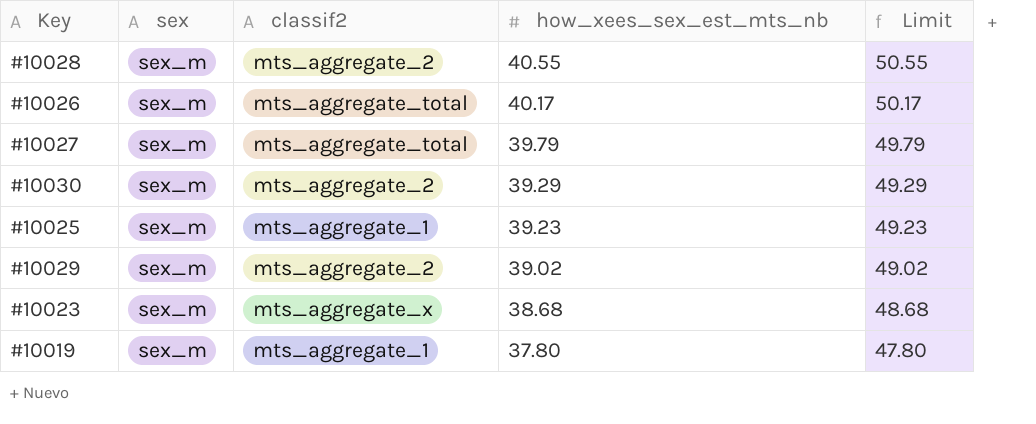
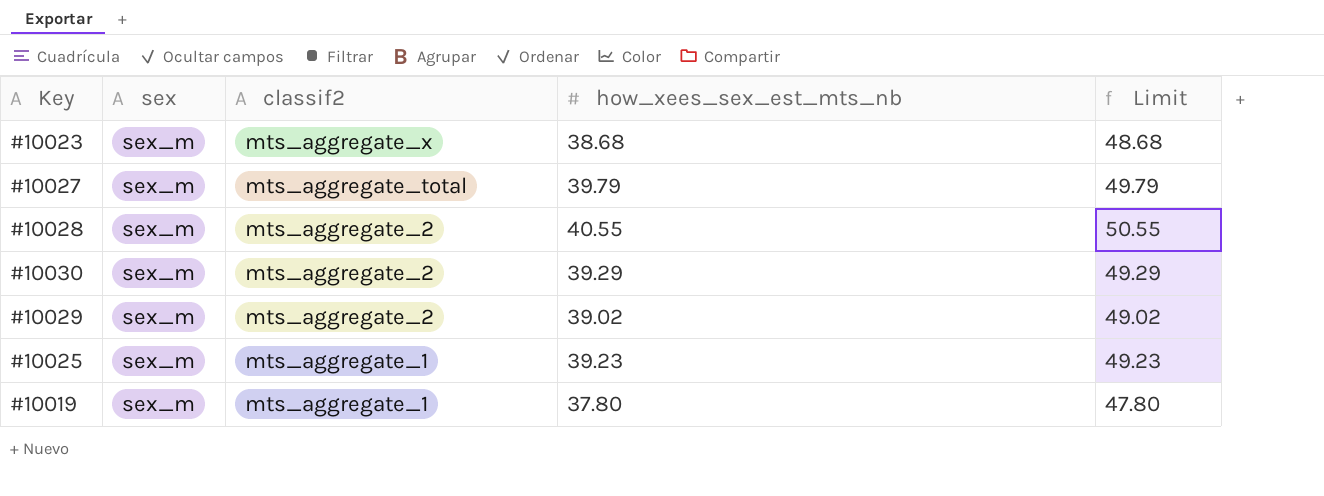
row order: how_xees_sex_est_mts_nb descending -> classif2 descending
row #10026: sex_m | mts_aggregate_total | 40.17 | 50.17 -> none

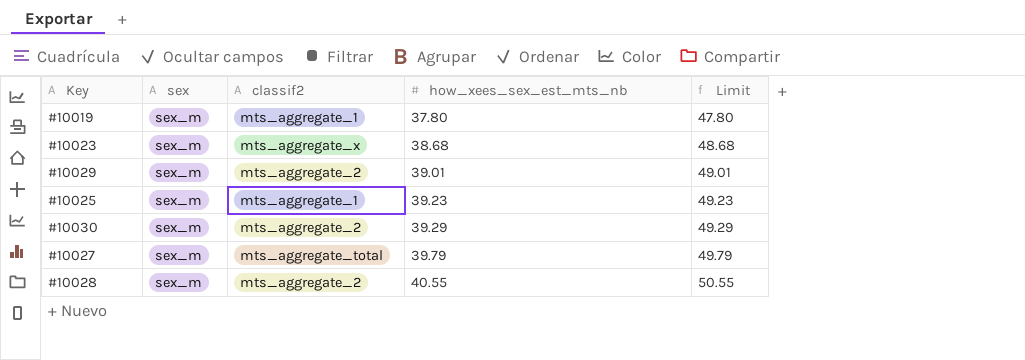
row order: classif2 descending -> how_xees_sex_est_mts_nb ascending
#10029 | how_xees_sex_est_mts_nb: 39.02 -> 39.01
#10029 | Limit: 49.02 -> 49.01

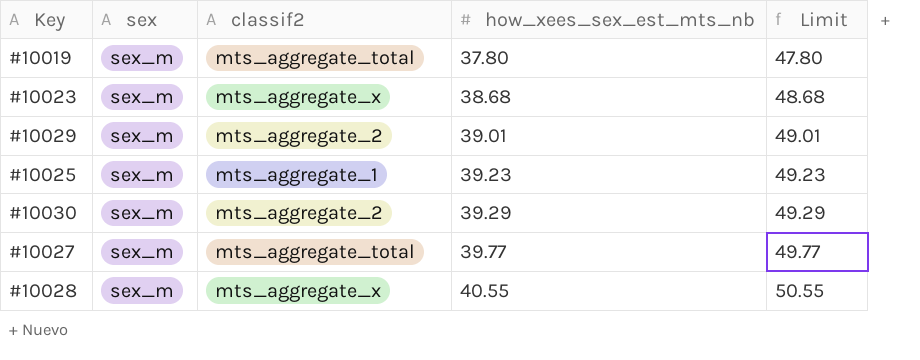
#10019 | classif2: mts_aggregate_1 -> mts_aggregate_total
#10027 | how_xees_sex_est_mts_nb: 39.79 -> 39.77
#10027 | Limit: 49.79 -> 49.77
#10028 | classif2: mts_aggregate_2 -> mts_aggregate_x

